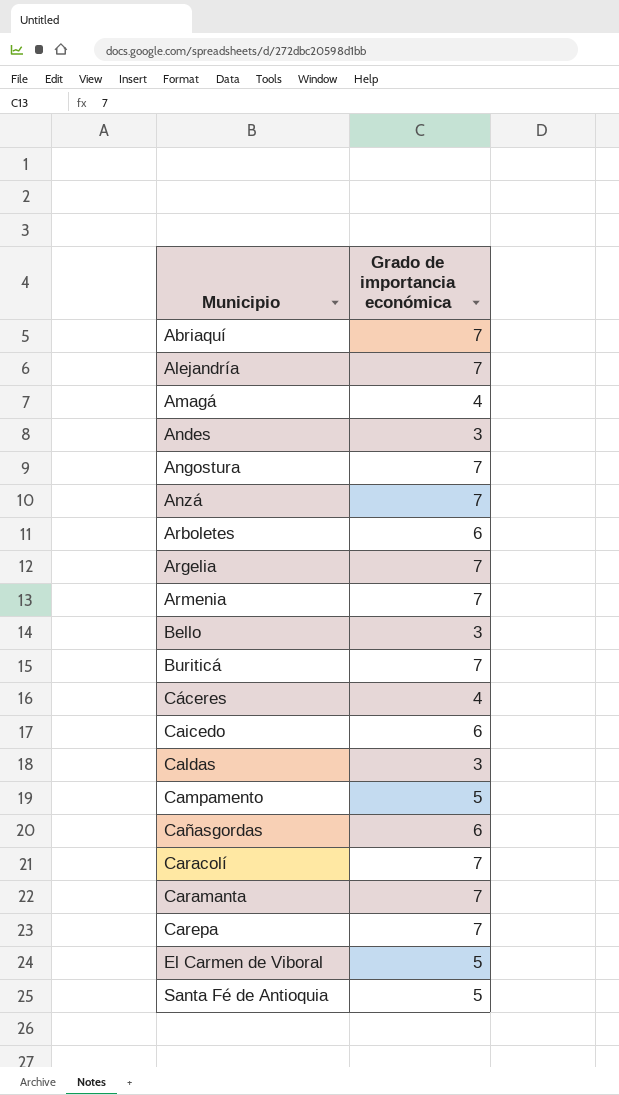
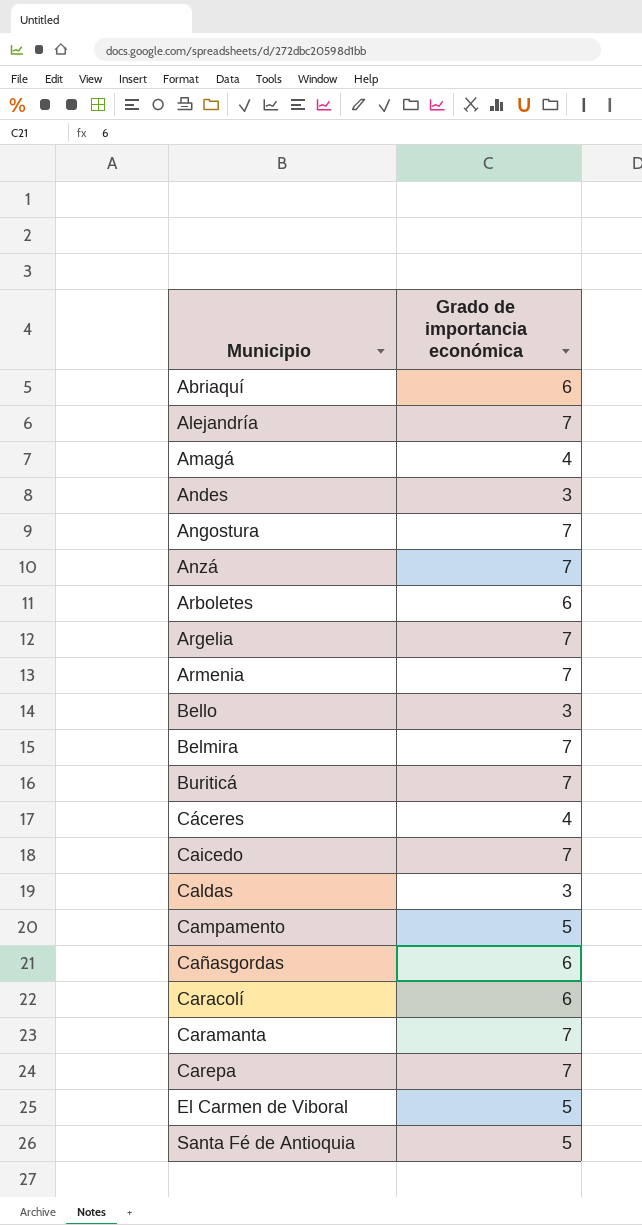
Abriaquí | Grado de importancia económica: 7 -> 6
row Belmira: none -> 7
Caicedo | Grado de importancia económica: 6 -> 7
Caracolí | Grado de importancia económica: 7 -> 6

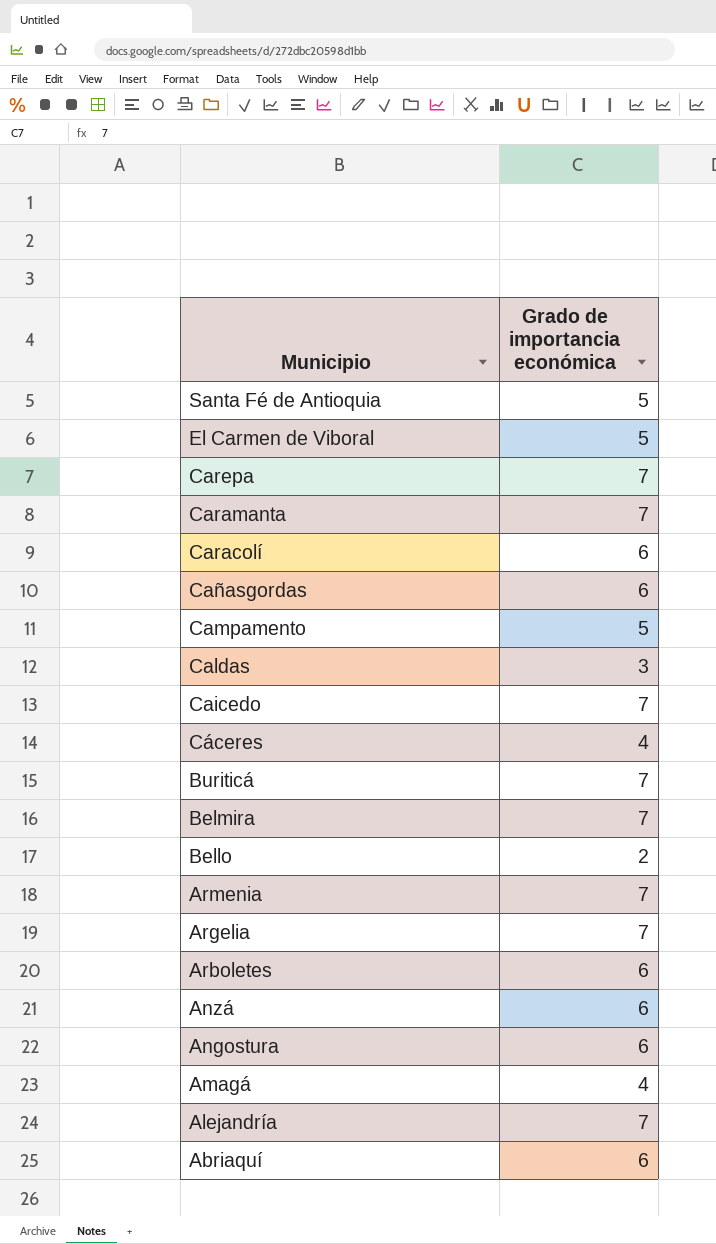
row order: Municipio ascending -> Municipio descending
row Andes: 3 -> none
Bello | Grado de importancia económica: 3 -> 2
Anzá | Grado de importancia económica: 7 -> 6
Angostura | Grado de importancia económica: 7 -> 6

